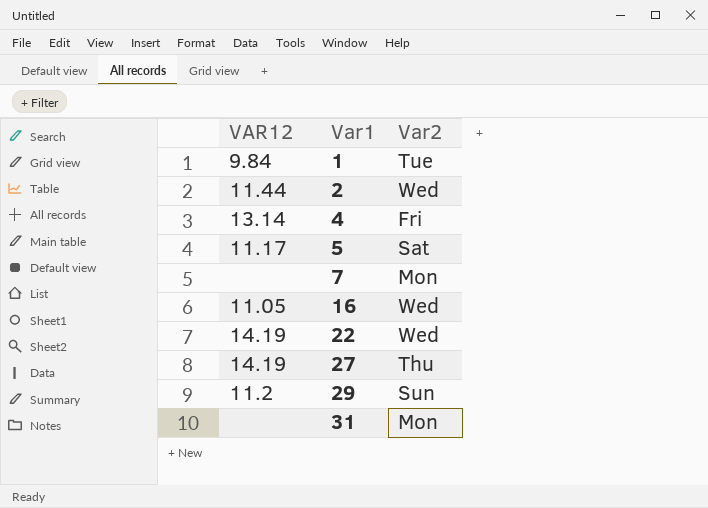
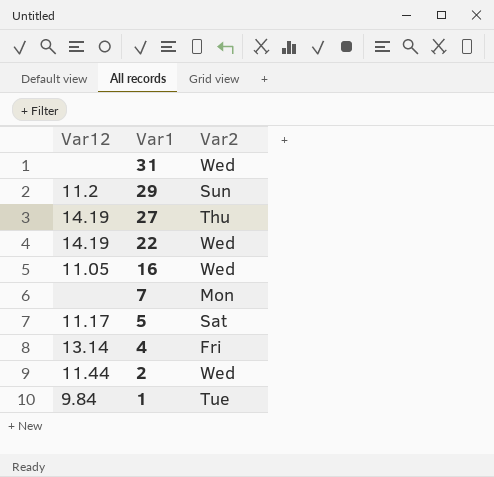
row order: Var1 ascending -> Var1 descending
column name: VAR12 -> Var12
31 | Var2: Mon -> Wed

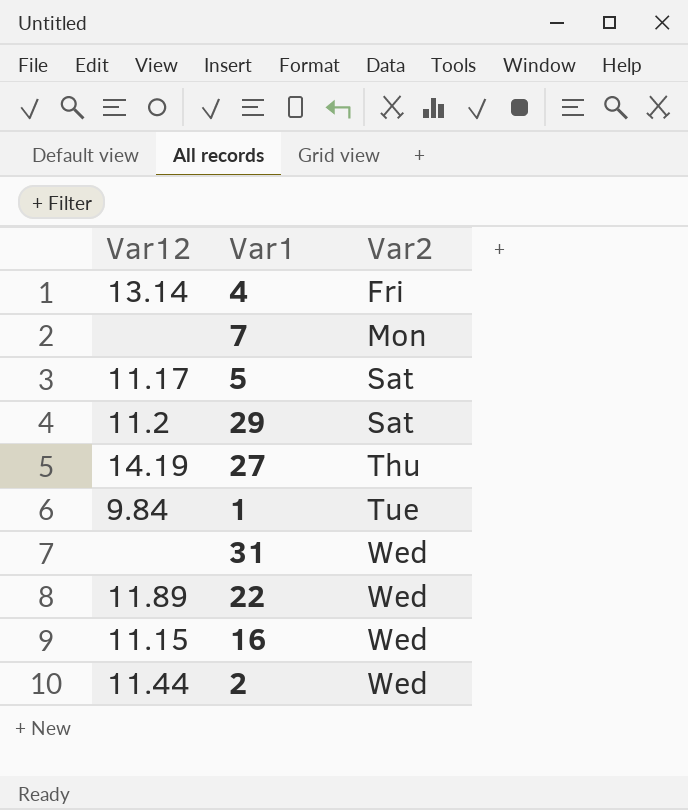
row order: Var1 descending -> Var2 ascending
29 | Var2: Sun -> Sat
22 | Var12: 14.19 -> 11.89
16 | Var12: 11.05 -> 11.15

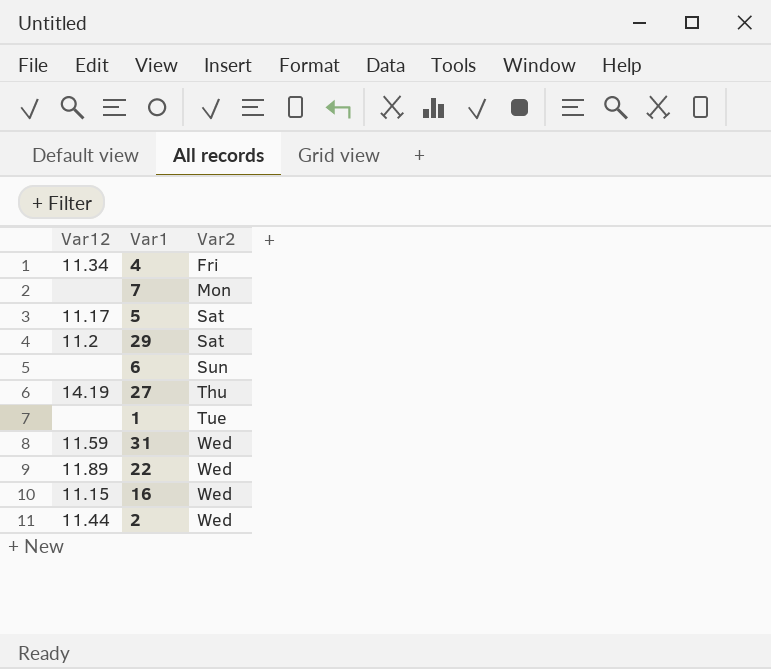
4 | Var12: 13.14 -> 11.34
row 6: none -> none | Sun
1 | Var12: 9.84 -> none
31 | Var12: none -> 11.59

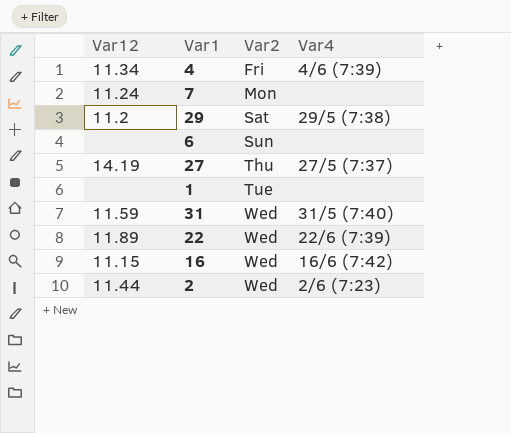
column Var4 | position: none -> 4
row 5: 11.17 | Sat -> none
7 | Var12: none -> 11.24

